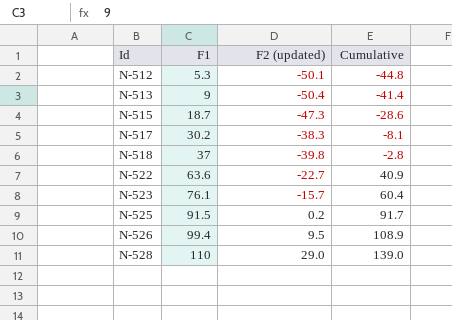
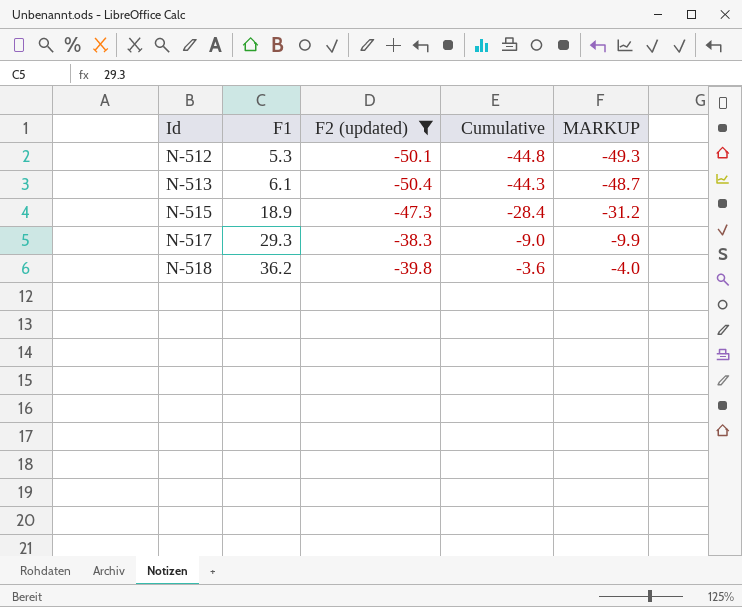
filter: none -> F2 (updated) <= -38.3
column MARKUP | formula: none -> [Cumulative] * 1.1
N-513 | F1: 9 -> 6.1
N-513 | Cumulative: -41.4 -> -44.3
N-515 | F1: 18.7 -> 18.9
N-515 | Cumulative: -28.6 -> -28.4
N-517 | F1: 30.2 -> 29.3
N-517 | Cumulative: -8.1 -> -9.0
N-518 | F1: 37 -> 36.2
N-518 | Cumulative: -2.8 -> -3.6

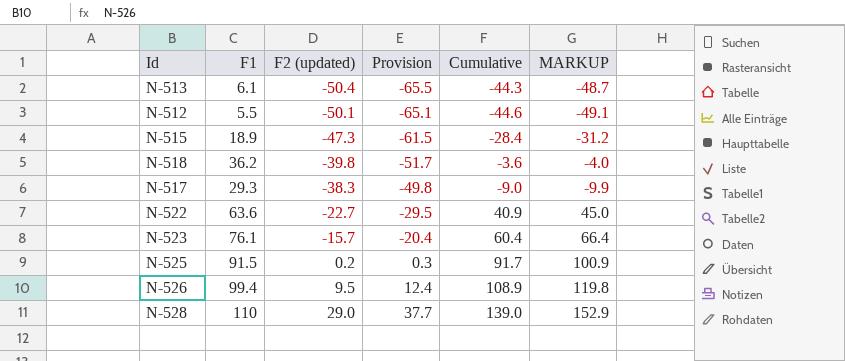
filter: F2 (updated) <= -38.3 -> none
row order: Id ascending -> F2 (updated) ascending
column Provision | formula: none -> [F2 (updated)] * 1.3
N-512 | F1: 5.3 -> 5.5
N-512 | Cumulative: -44.8 -> -44.6
N-512 | MARKUP: -49.3 -> -49.1

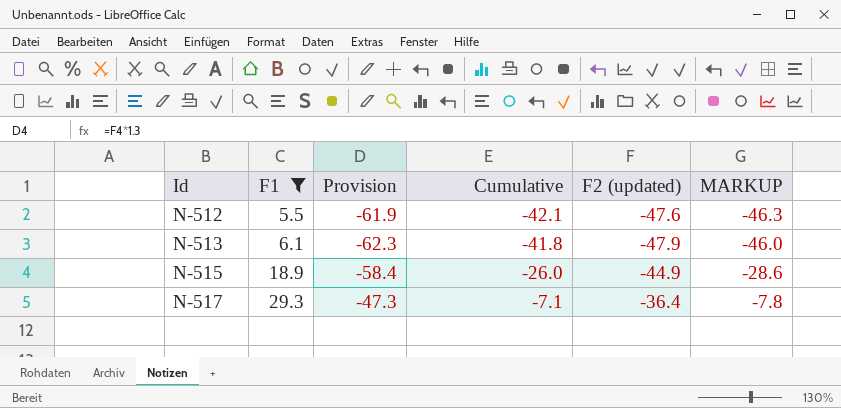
filter: none -> F1 <= 29.3
row order: F2 (updated) ascending -> Id ascending
column F2 (updated) | position: 3 -> 5
N-512 | Provision: -65.1 -> -61.9
N-512 | Cumulative: -44.6 -> -42.1
N-512 | F2 (updated): -50.1 -> -47.6
N-512 | MARKUP: -49.1 -> -46.3
N-513 | Provision: -65.5 -> -62.3
N-513 | Cumulative: -44.3 -> -41.8
N-513 | F2 (updated): -50.4 -> -47.9
N-513 | MARKUP: -48.7 -> -46.0
N-515 | Provision: -61.5 -> -58.4
N-515 | Cumulative: -28.4 -> -26.0
N-515 | F2 (updated): -47.3 -> -44.9
N-515 | MARKUP: -31.2 -> -28.6
N-517 | Provision: -49.8 -> -47.3
N-517 | Cumulative: -9.0 -> -7.1
N-517 | F2 (updated): -38.3 -> -36.4
N-517 | MARKUP: -9.9 -> -7.8

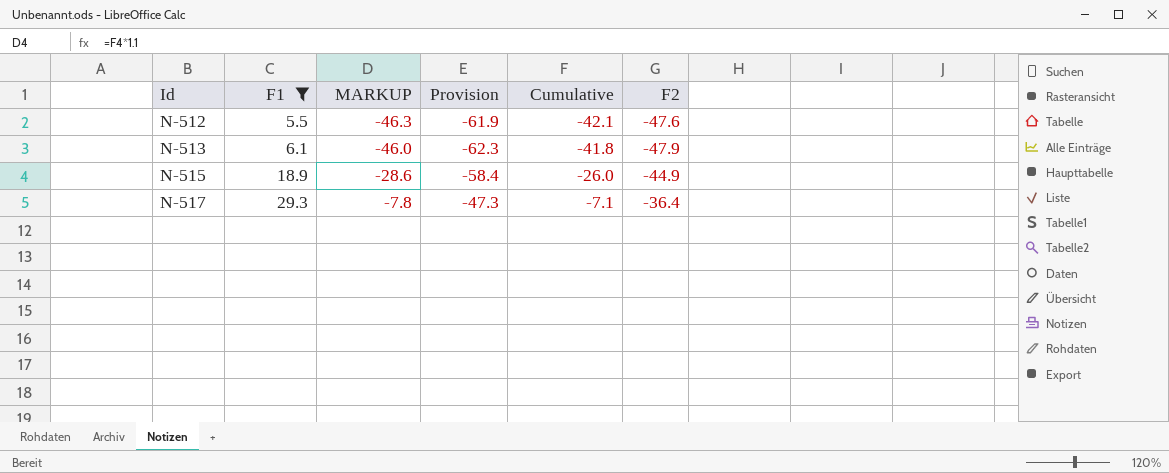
column MARKUP | position: 6 -> 3
column name: F2 (updated) -> F2

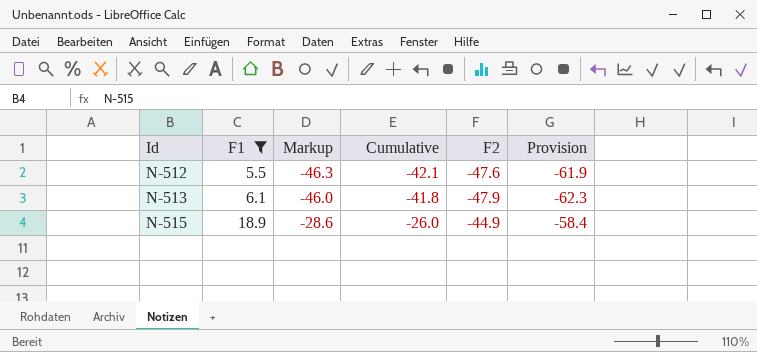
column name: MARKUP -> Markup
column Provision | position: 4 -> 6
row N-517: 29.3 | -7.8 | -47.3 | -7.1 | -36.4 -> none

